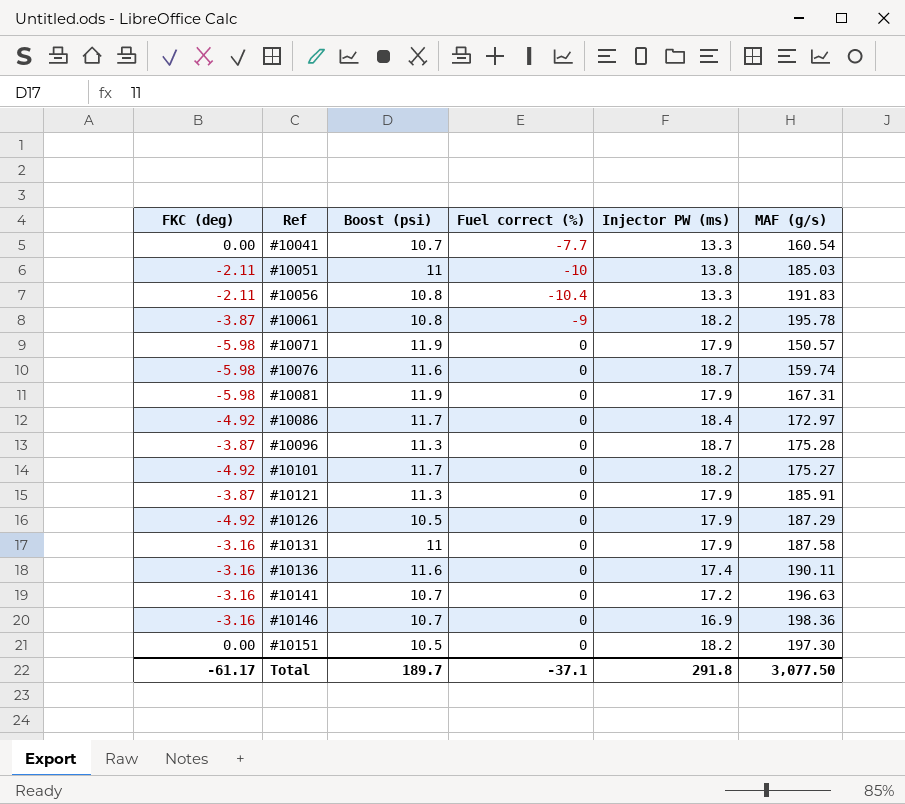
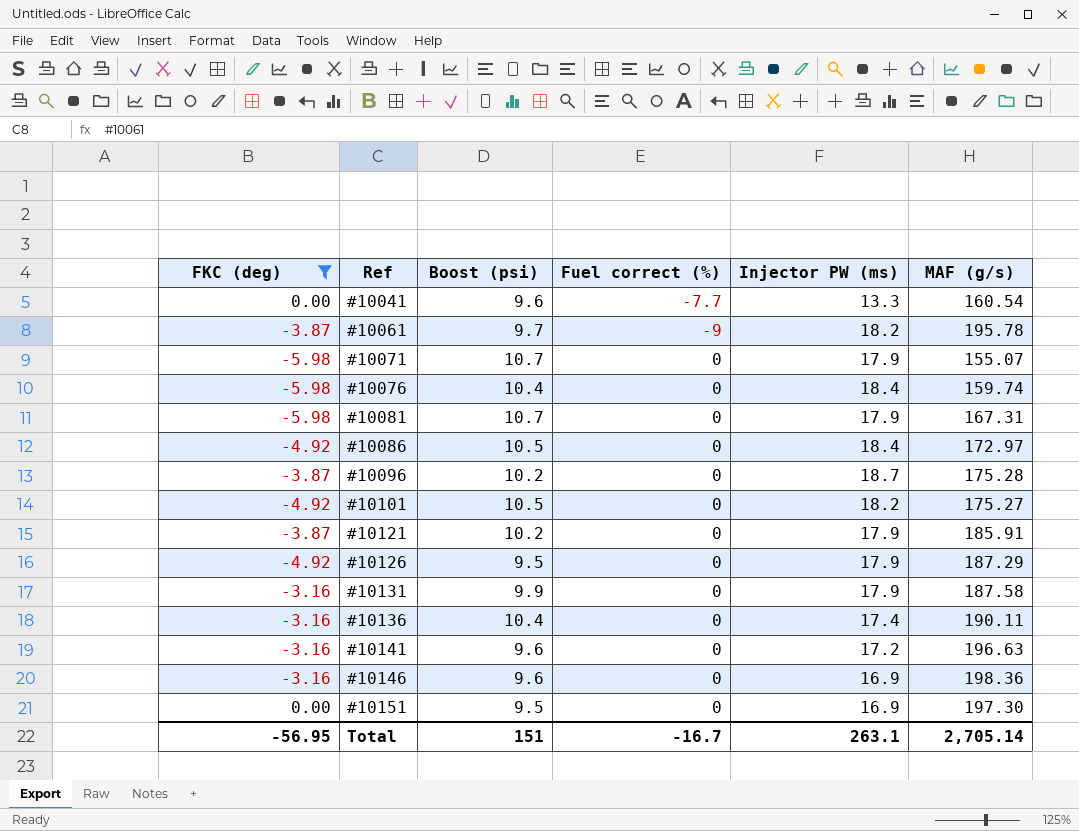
filter: none -> FKC (deg) != -2.11
#10041 | Boost (psi): 10.7 -> 9.6
#10061 | Boost (psi): 10.8 -> 9.7
#10071 | Boost (psi): 11.9 -> 10.7
#10071 | MAF (g/s): 150.57 -> 155.07
#10076 | Boost (psi): 11.6 -> 10.4
#10076 | Injector PW (ms): 18.7 -> 18.4
#10081 | Boost (psi): 11.9 -> 10.7
#10086 | Boost (psi): 11.7 -> 10.5
#10096 | Boost (psi): 11.3 -> 10.2
#10101 | Boost (psi): 11.7 -> 10.5
#10121 | Boost (psi): 11.3 -> 10.2
#10126 | Boost (psi): 10.5 -> 9.5
#10131 | Boost (psi): 11 -> 9.9
#10136 | Boost (psi): 11.6 -> 10.4
#10141 | Boost (psi): 10.7 -> 9.6
#10146 | Boost (psi): 10.7 -> 9.6
#10151 | Boost (psi): 10.5 -> 9.5
#10151 | Injector PW (ms): 18.2 -> 16.9
Total | FKC (deg): -61.17 -> -56.95
Total | Boost (psi): 189.7 -> 151
Total | Fuel correct (%): -37.1 -> -16.7
Total | Injector PW (ms): 291.8 -> 263.1
Total | MAF (g/s): 3,077.50 -> 2,705.14

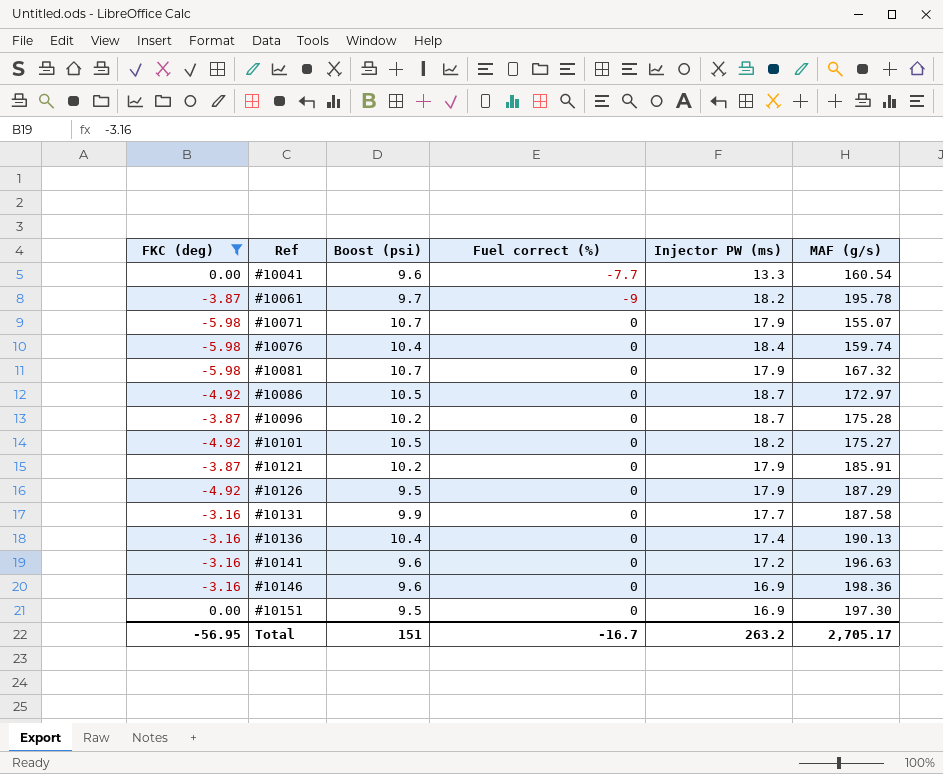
#10081 | MAF (g/s): 167.31 -> 167.32
#10086 | Injector PW (ms): 18.4 -> 18.7
#10131 | Injector PW (ms): 17.9 -> 17.7
#10136 | MAF (g/s): 190.11 -> 190.13
Total | Injector PW (ms): 263.1 -> 263.2
Total | MAF (g/s): 2,705.14 -> 2,705.17

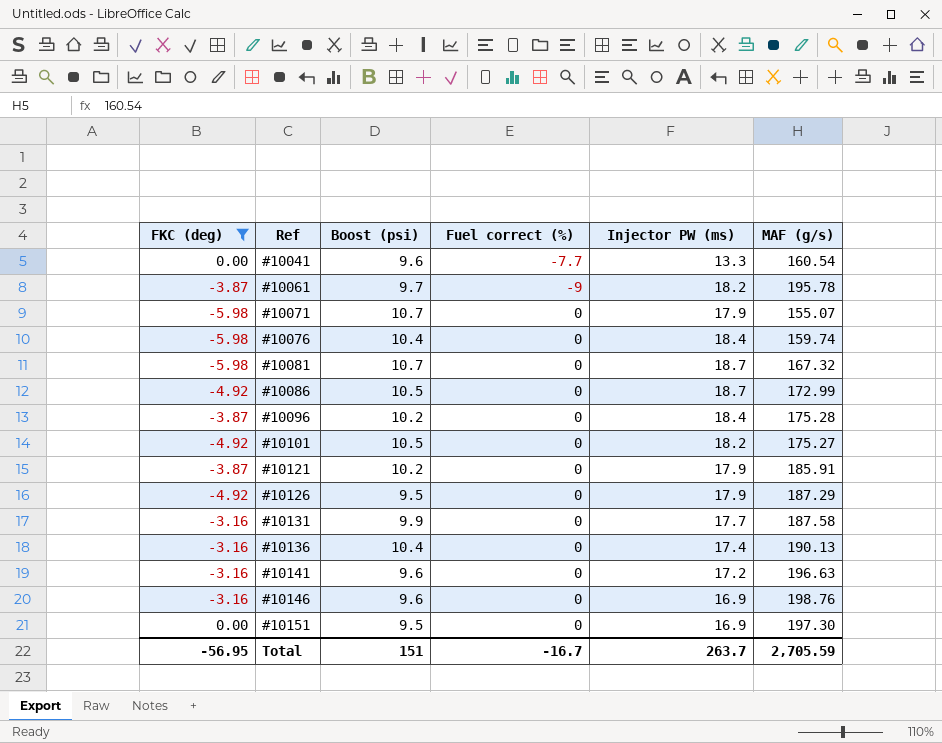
#10081 | Injector PW (ms): 17.9 -> 18.7
#10086 | MAF (g/s): 172.97 -> 172.99
#10096 | Injector PW (ms): 18.7 -> 18.4
#10146 | MAF (g/s): 198.36 -> 198.76
Total | Injector PW (ms): 263.2 -> 263.7
Total | MAF (g/s): 2,705.17 -> 2,705.59

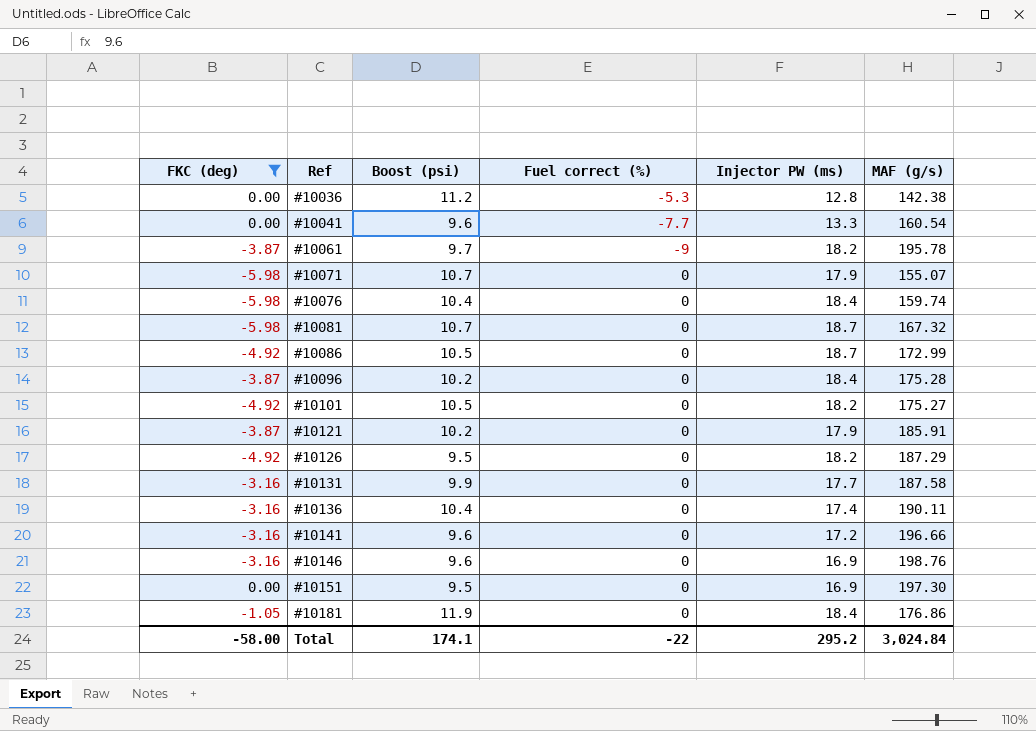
row #10036: none -> 0.00 | 11.2 | -5.3 | 12.8 | 142.38
#10126 | Injector PW (ms): 17.9 -> 18.2
#10136 | MAF (g/s): 190.13 -> 190.11
#10141 | MAF (g/s): 196.63 -> 196.66
row #10181: none -> -1.05 | 11.9 | 0 | 18.4 | 176.86
Total | FKC (deg): -56.95 -> -58.00
Total | Boost (psi): 151 -> 174.1
Total | Fuel correct (%): -16.7 -> -22
Total | Injector PW (ms): 263.7 -> 295.2
Total | MAF (g/s): 2,705.59 -> 3,024.84

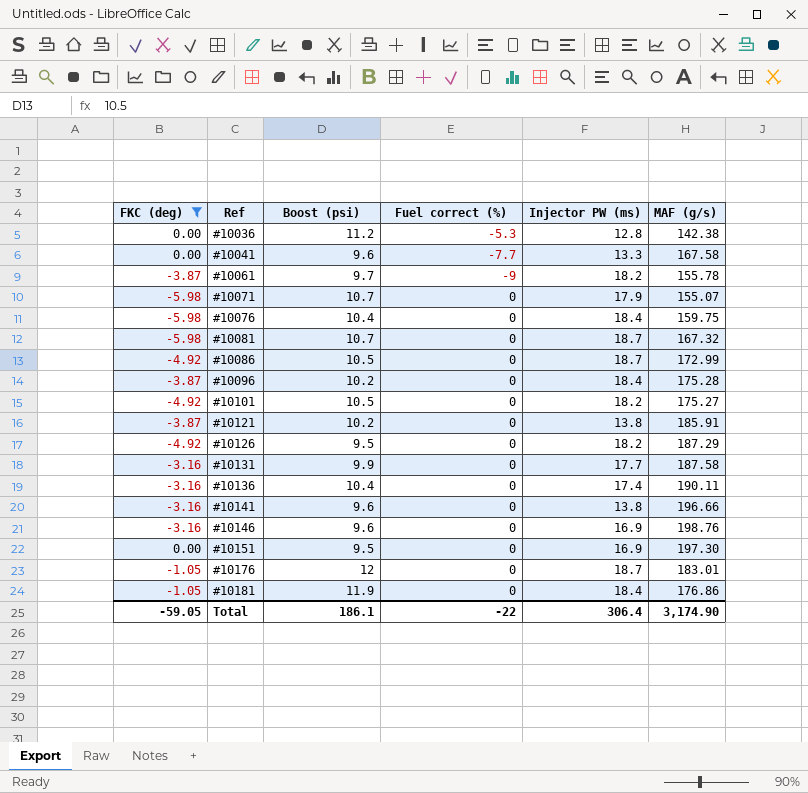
#10041 | MAF (g/s): 160.54 -> 167.58
#10061 | MAF (g/s): 195.78 -> 155.78
#10076 | MAF (g/s): 159.74 -> 159.75
#10121 | Injector PW (ms): 17.9 -> 13.8
#10141 | Injector PW (ms): 17.2 -> 13.8
row #10176: none -> -1.05 | 12 | 0 | 18.7 | 183.01
Total | FKC (deg): -58.00 -> -59.05
Total | Boost (psi): 174.1 -> 186.1
Total | Injector PW (ms): 295.2 -> 306.4
Total | MAF (g/s): 3,024.84 -> 3,174.90

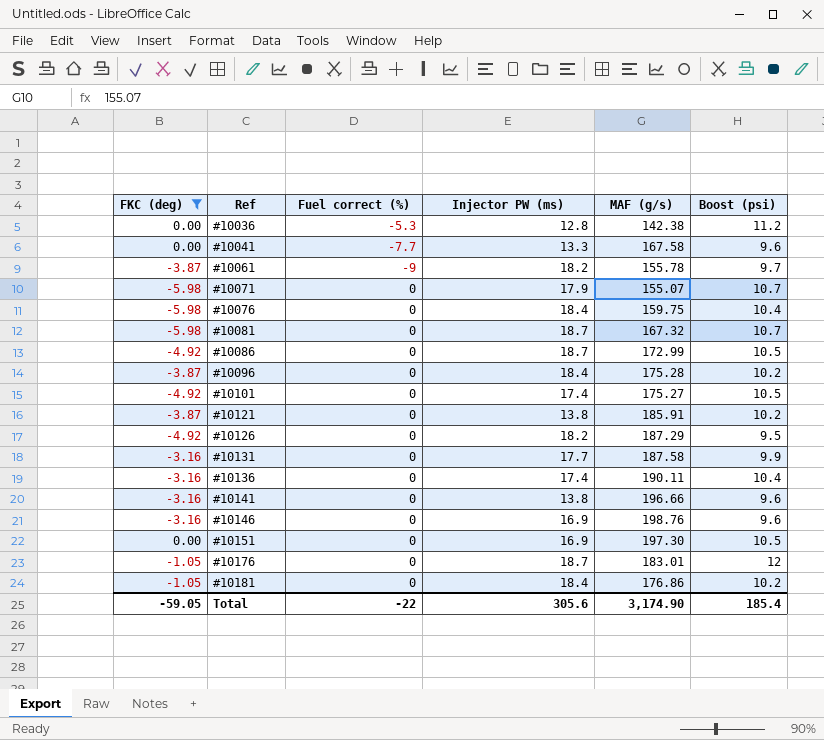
column Boost (psi) | position: 3 -> 6
#10101 | Injector PW (ms): 18.2 -> 17.4
#10151 | Boost (psi): 9.5 -> 10.5
#10181 | Boost (psi): 11.9 -> 10.2
Total | Injector PW (ms): 306.4 -> 305.6
Total | Boost (psi): 186.1 -> 185.4

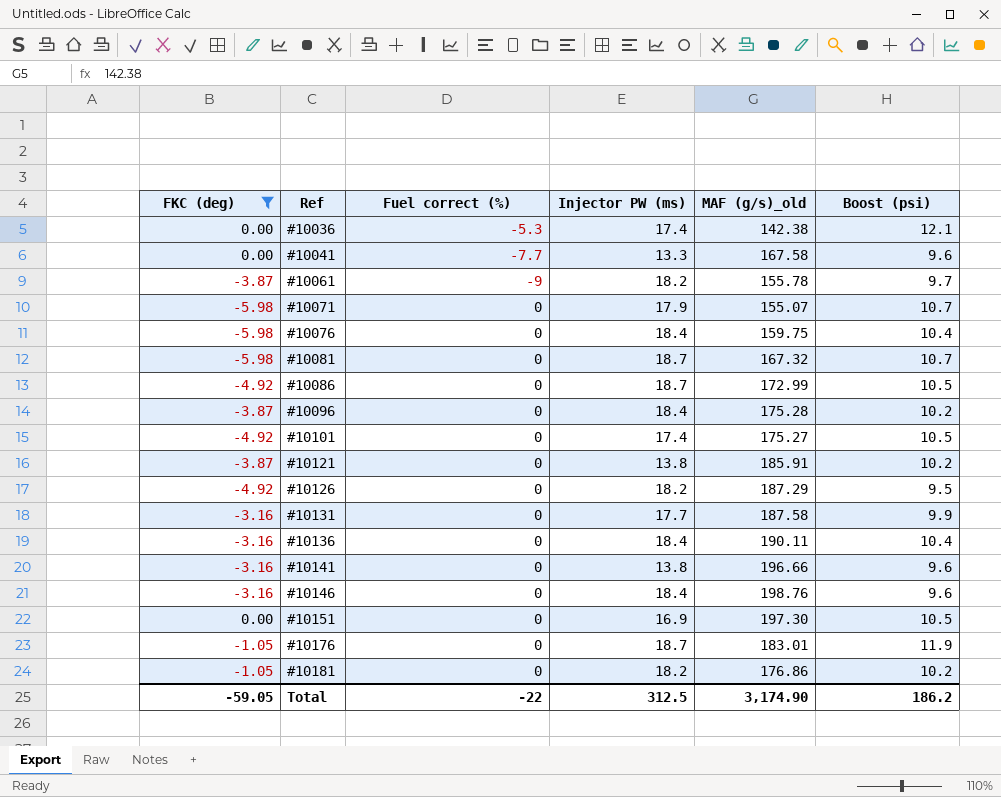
column name: MAF (g/s) -> MAF (g/s)_old
#10036 | Injector PW (ms): 12.8 -> 17.4
#10036 | Boost (psi): 11.2 -> 12.1
#10136 | Injector PW (ms): 17.4 -> 18.4
#10146 | Injector PW (ms): 16.9 -> 18.4
#10176 | Boost (psi): 12 -> 11.9
#10181 | Injector PW (ms): 18.4 -> 18.2
Total | Injector PW (ms): 305.6 -> 312.5
Total | Boost (psi): 185.4 -> 186.2

